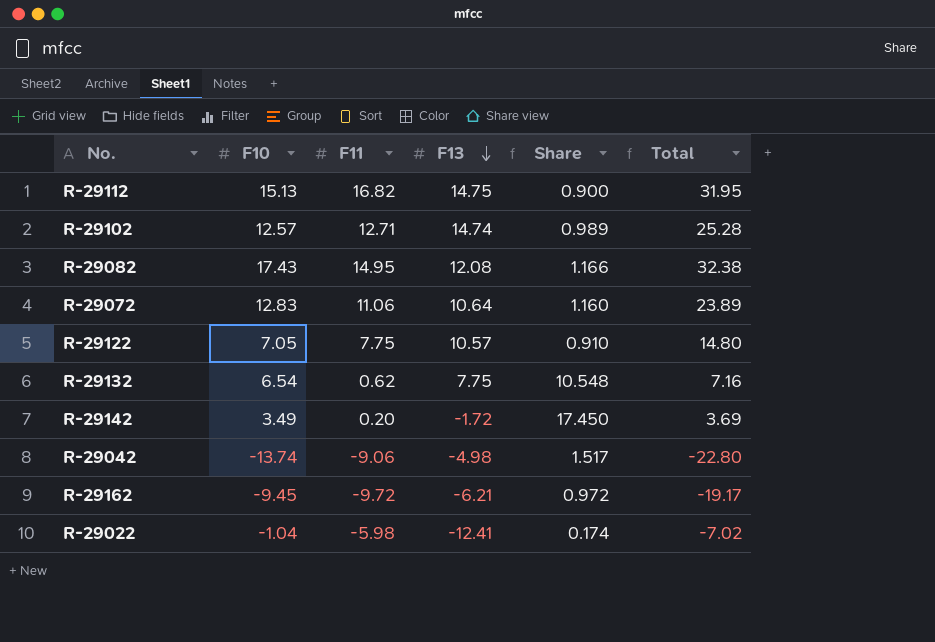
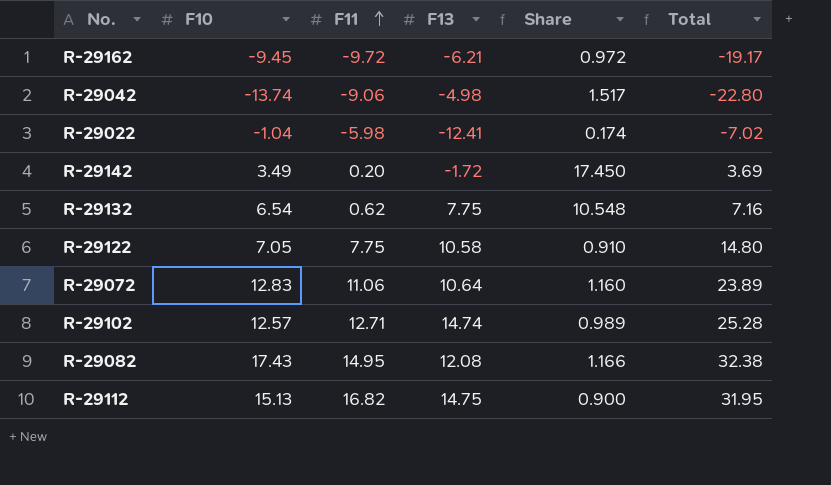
row order: F13 descending -> F11 ascending
R-29122 | F13: 10.57 -> 10.58

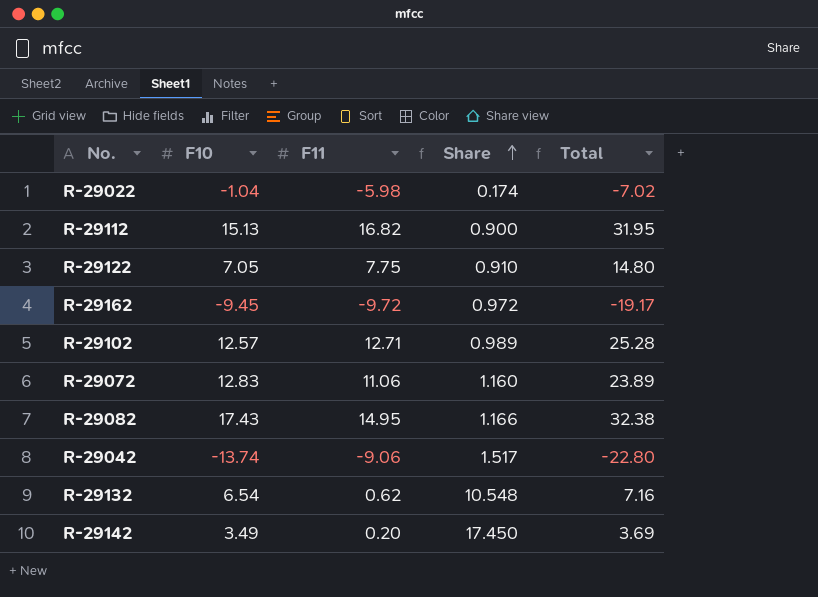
row order: F11 ascending -> Share ascending
column F13 | position: 4 -> none

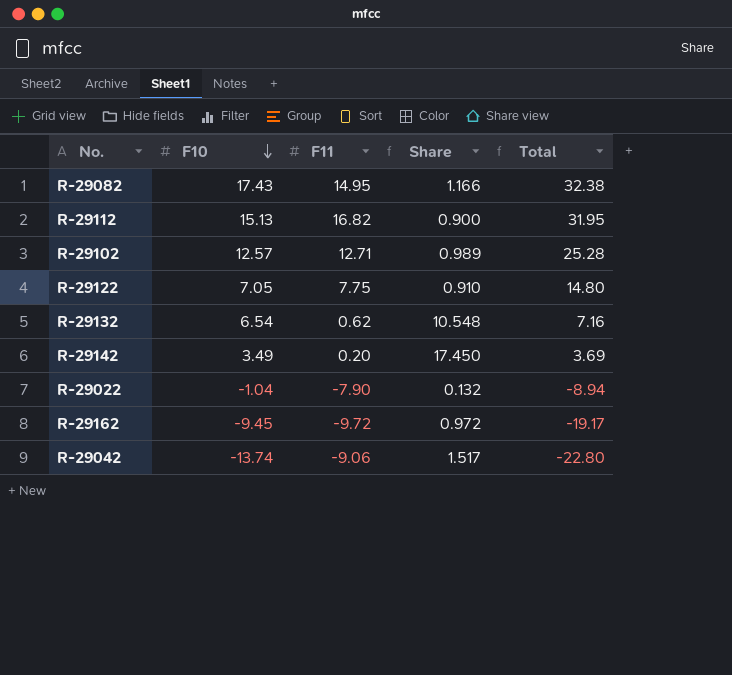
row order: Share ascending -> F10 descending
row R-29072: 12.83 | 11.06 | 1.160 | 23.89 -> none
R-29022 | F11: -5.98 -> -7.90
R-29022 | Share: 0.174 -> 0.132
R-29022 | Total: -7.02 -> -8.94

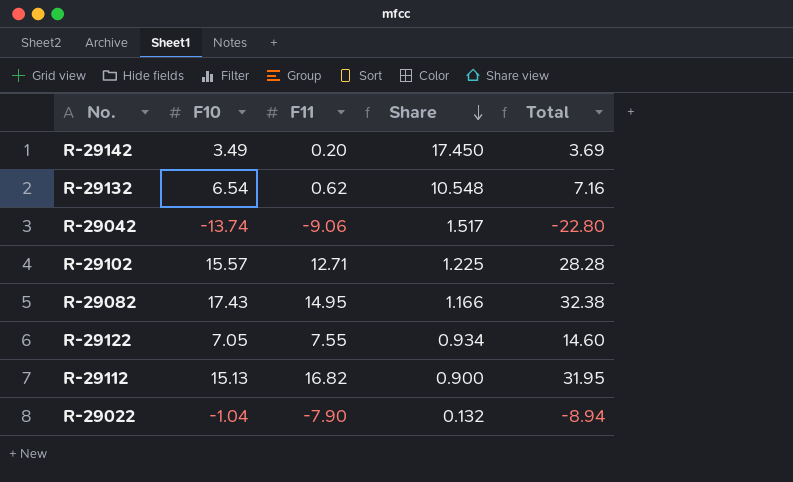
row order: F10 descending -> Share descending
row R-29162: -9.45 | -9.72 | 0.972 | -19.17 -> none
R-29102 | F10: 12.57 -> 15.57
R-29102 | Share: 0.989 -> 1.225
R-29102 | Total: 25.28 -> 28.28
R-29122 | F11: 7.75 -> 7.55
R-29122 | Share: 0.910 -> 0.934
R-29122 | Total: 14.80 -> 14.60

